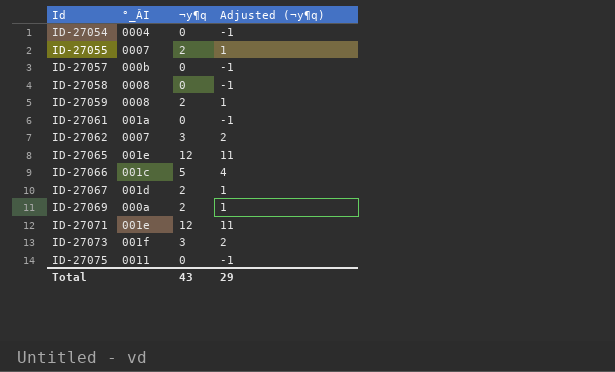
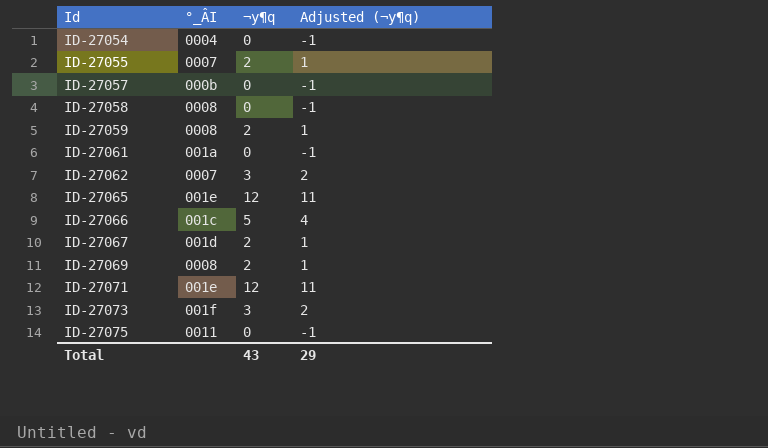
ID-27069 | °_ÂI: 000a -> 0008

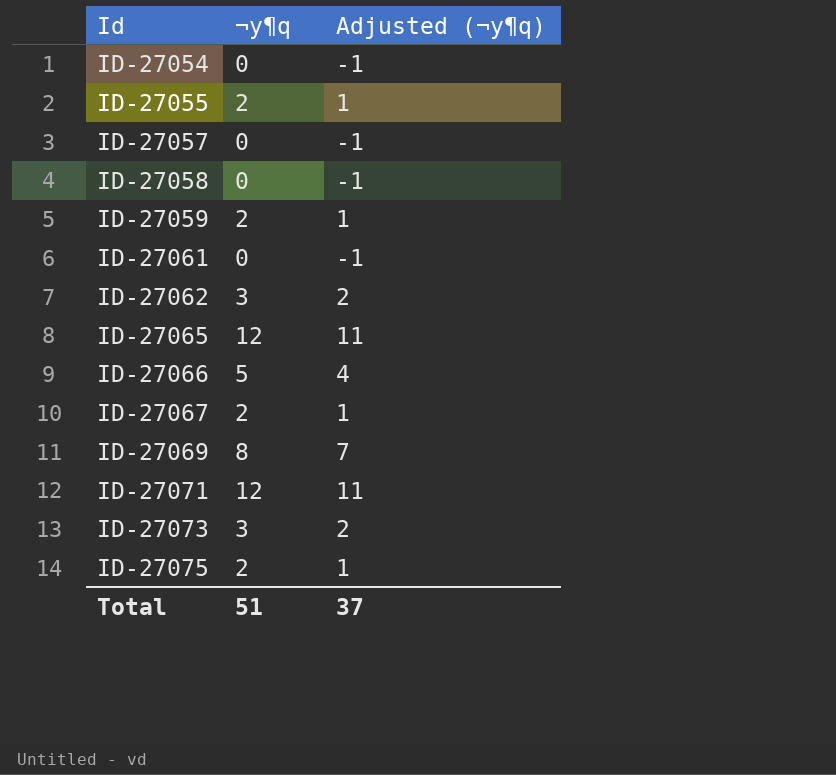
column °_ÂI | position: 2 -> none
ID-27069 | ¬y¶q: 2 -> 8
ID-27069 | Adjusted (¬y¶q): 1 -> 7
ID-27075 | ¬y¶q: 0 -> 2
ID-27075 | Adjusted (¬y¶q): -1 -> 1
Total | ¬y¶q: 43 -> 51
Total | Adjusted (¬y¶q): 29 -> 37

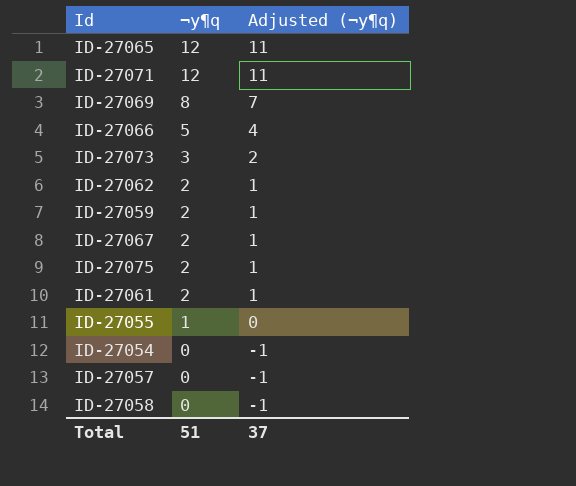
row order: Id ascending -> ¬y¶q descending
ID-27062 | ¬y¶q: 3 -> 2
ID-27062 | Adjusted (¬y¶q): 2 -> 1
ID-27061 | ¬y¶q: 0 -> 2
ID-27061 | Adjusted (¬y¶q): -1 -> 1
ID-27055 | ¬y¶q: 2 -> 1
ID-27055 | Adjusted (¬y¶q): 1 -> 0

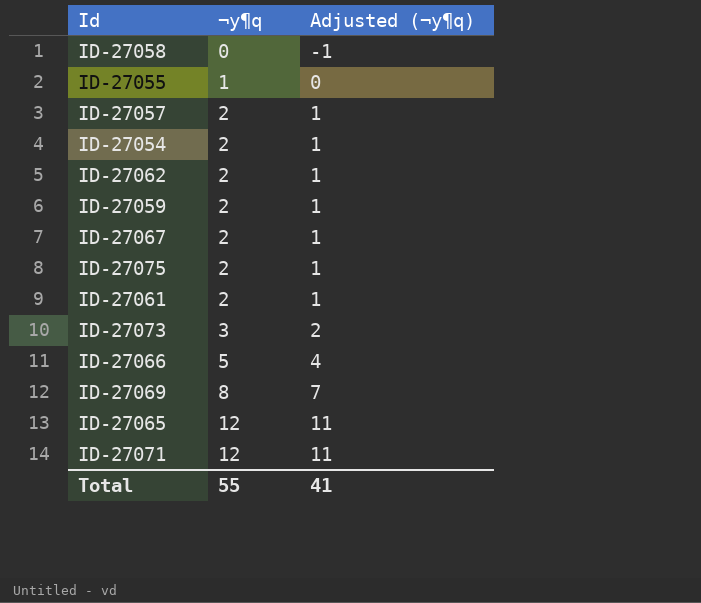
row order: ¬y¶q descending -> ¬y¶q ascending
ID-27057 | ¬y¶q: 0 -> 2
ID-27057 | Adjusted (¬y¶q): -1 -> 1
ID-27054 | ¬y¶q: 0 -> 2
ID-27054 | Adjusted (¬y¶q): -1 -> 1
Total | ¬y¶q: 51 -> 55
Total | Adjusted (¬y¶q): 37 -> 41

